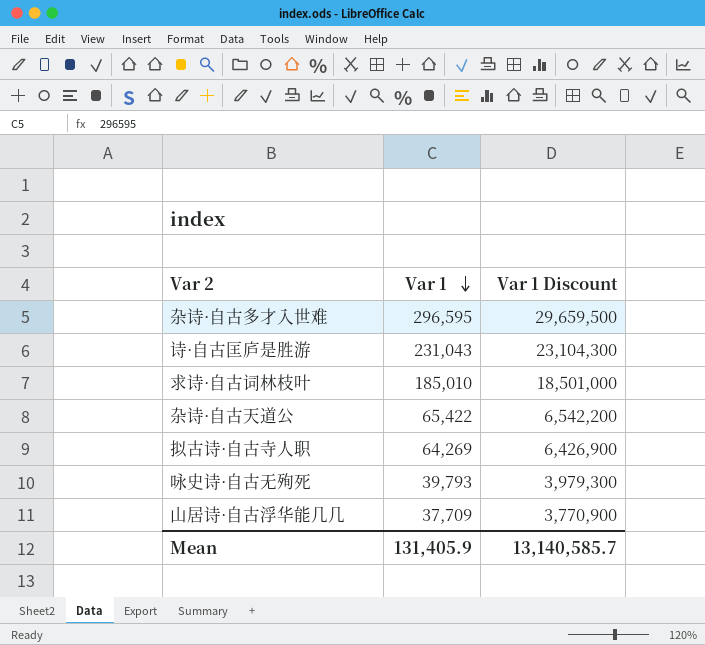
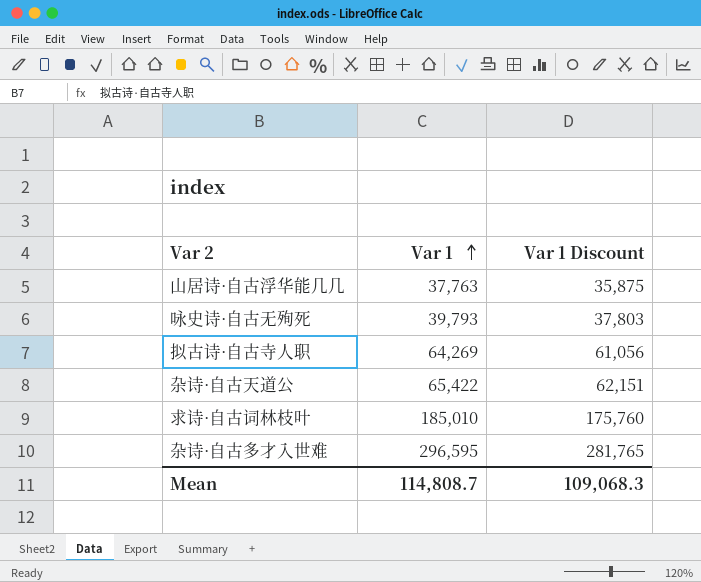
row order: Var 1 descending -> Var 1 ascending
column Var 1 Discount | formula: [Var 1] * 100 -> [Var 1] * 0.95
row 诗·自古匡庐是胜游: 231,043 | 23,104,300 -> none
山居诗·自古浮华能几几 | Var 1: 37,709 -> 37,763
Mean | Var 1: 131,405.9 -> 114,808.7
Mean | Var 1 Discount: 13,140,585.7 -> 109,068.3

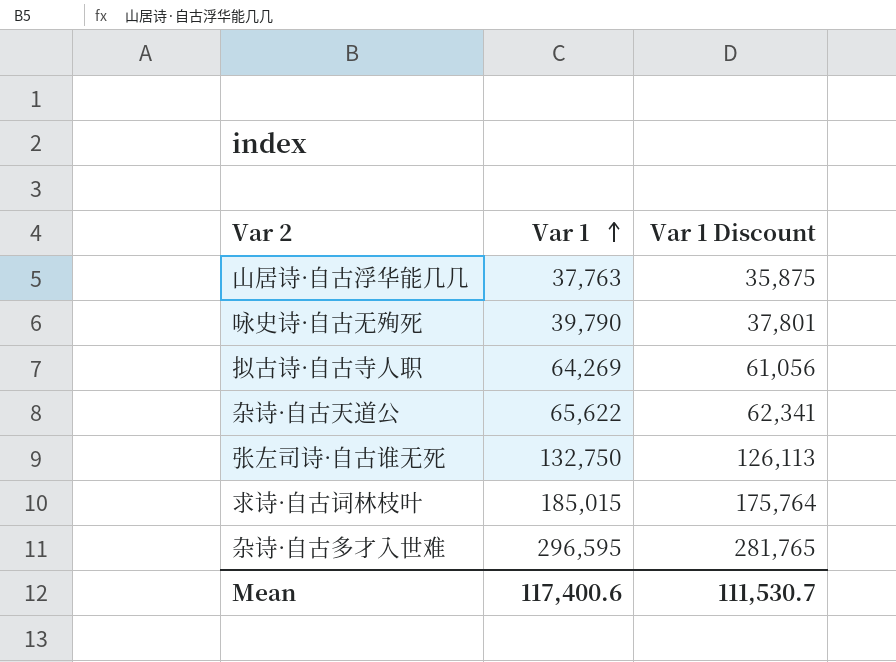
咏史诗·自古无殉死 | Var 1: 39,793 -> 39,790
咏史诗·自古无殉死 | Var 1 Discount: 37,803 -> 37,801
杂诗·自古天道公 | Var 1: 65,422 -> 65,622
杂诗·自古天道公 | Var 1 Discount: 62,151 -> 62,341
row 张左司诗·自古谁无死: none -> 132,750 | 126,113
求诗·自古词林枝叶 | Var 1: 185,010 -> 185,015
求诗·自古词林枝叶 | Var 1 Discount: 175,760 -> 175,764
Mean | Var 1: 114,808.7 -> 117,400.6
Mean | Var 1 Discount: 109,068.3 -> 111,530.7

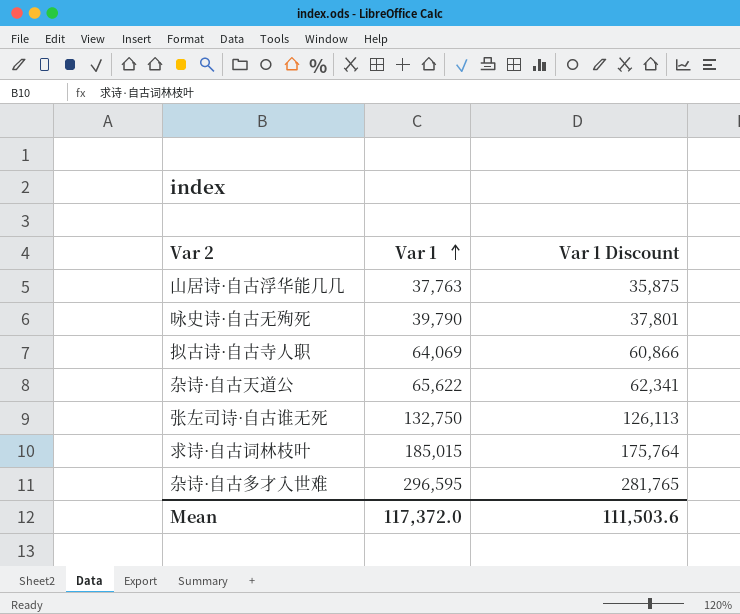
拟古诗·自古寺人职 | Var 1: 64,269 -> 64,069
拟古诗·自古寺人职 | Var 1 Discount: 61,056 -> 60,866
Mean | Var 1: 117,400.6 -> 117,372.0
Mean | Var 1 Discount: 111,530.7 -> 111,503.6

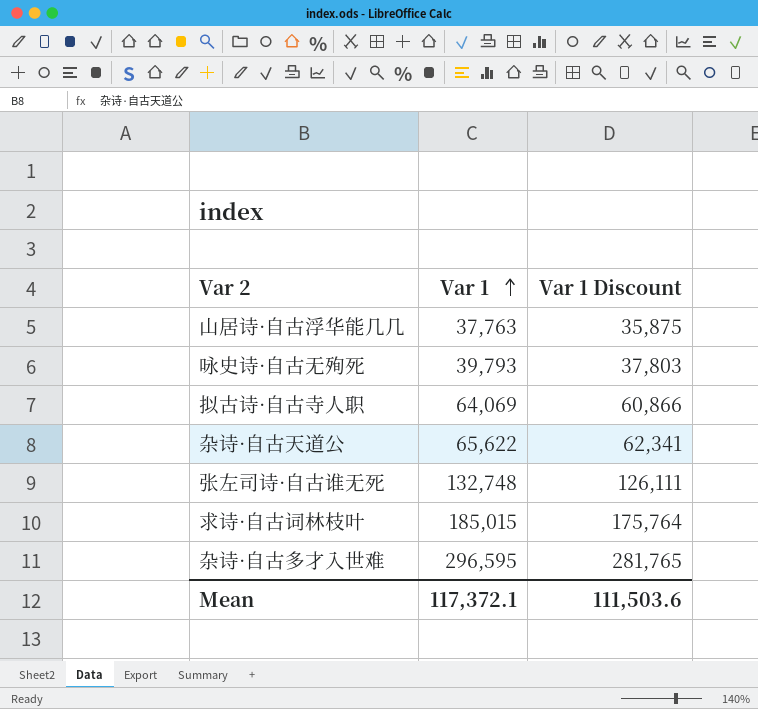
咏史诗·自古无殉死 | Var 1: 39,790 -> 39,793
咏史诗·自古无殉死 | Var 1 Discount: 37,801 -> 37,803
张左司诗·自古谁无死 | Var 1: 132,750 -> 132,748
张左司诗·自古谁无死 | Var 1 Discount: 126,113 -> 126,111
Mean | Var 1: 117,372.0 -> 117,372.1

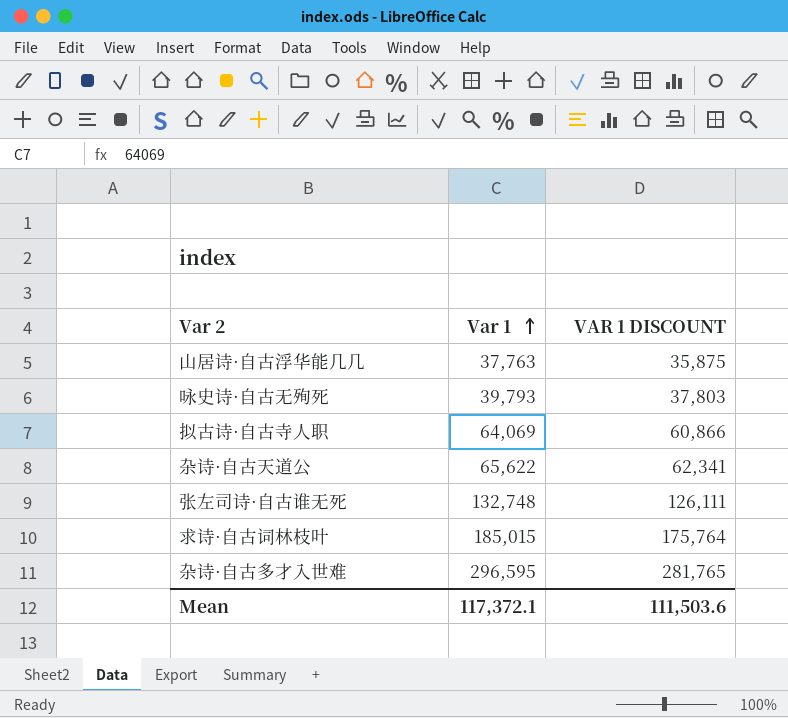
column name: Var 1 Discount -> VAR 1 DISCOUNT

